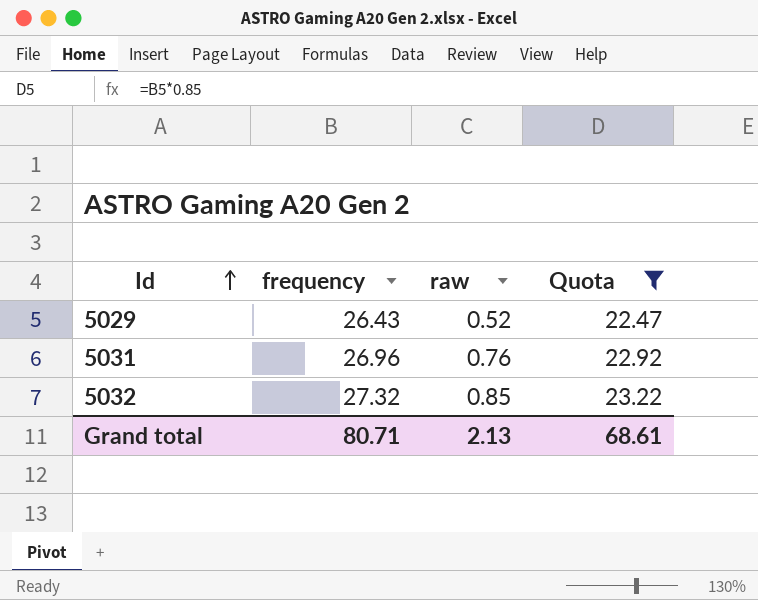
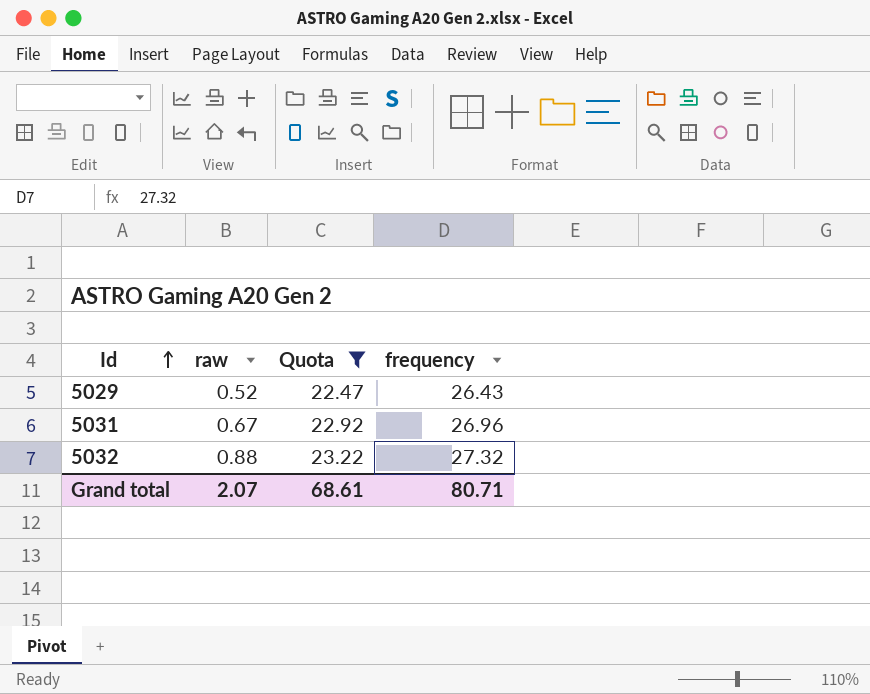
column frequency | position: 2 -> 4
5031 | raw: 0.76 -> 0.67
5032 | raw: 0.85 -> 0.88
Grand total | raw: 2.13 -> 2.07

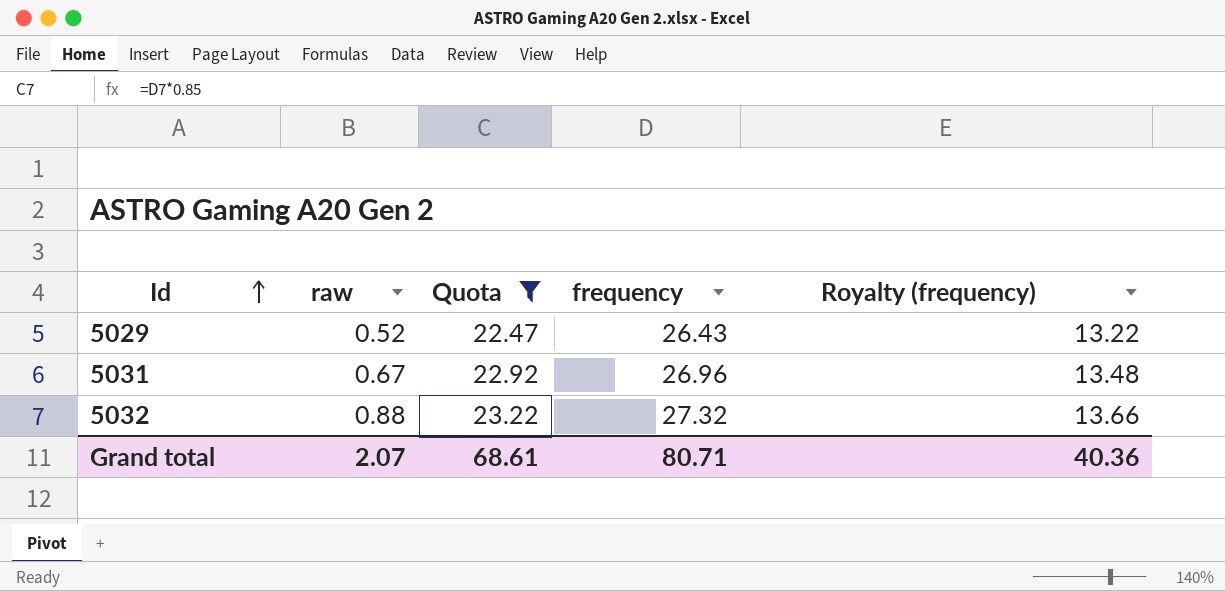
column Royalty (frequency) | formula: none -> [frequency] * 0.5

